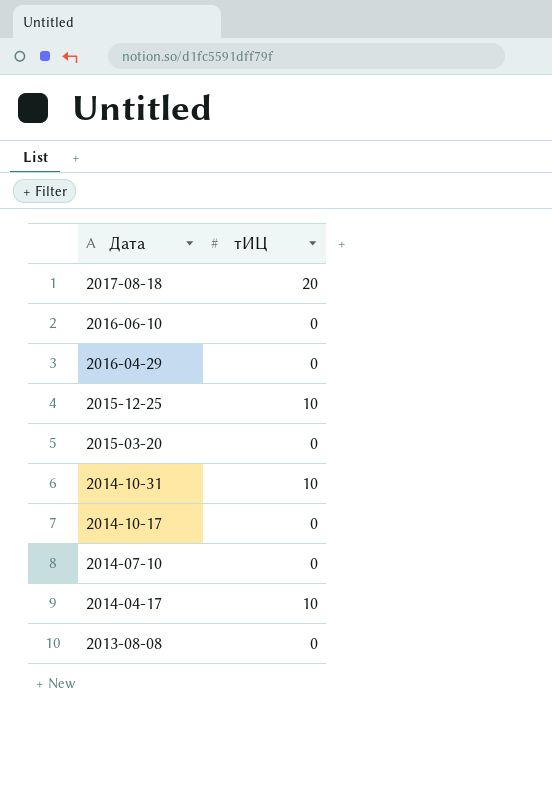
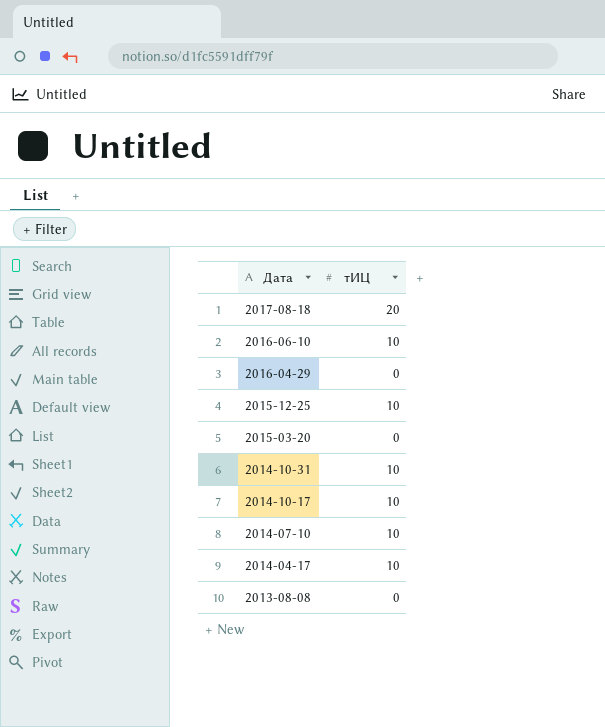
2016-06-10 | тИЦ: 0 -> 10
2014-10-17 | тИЦ: 0 -> 10
2014-07-10 | тИЦ: 0 -> 10

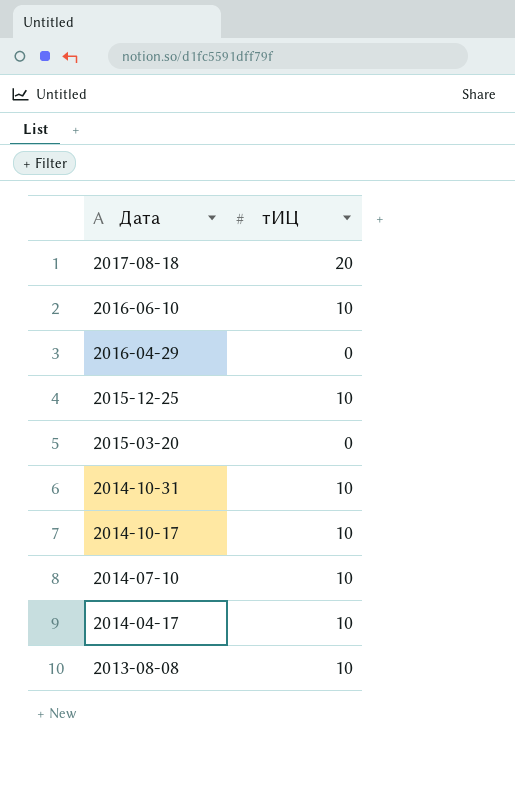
2013-08-08 | тИЦ: 0 -> 10

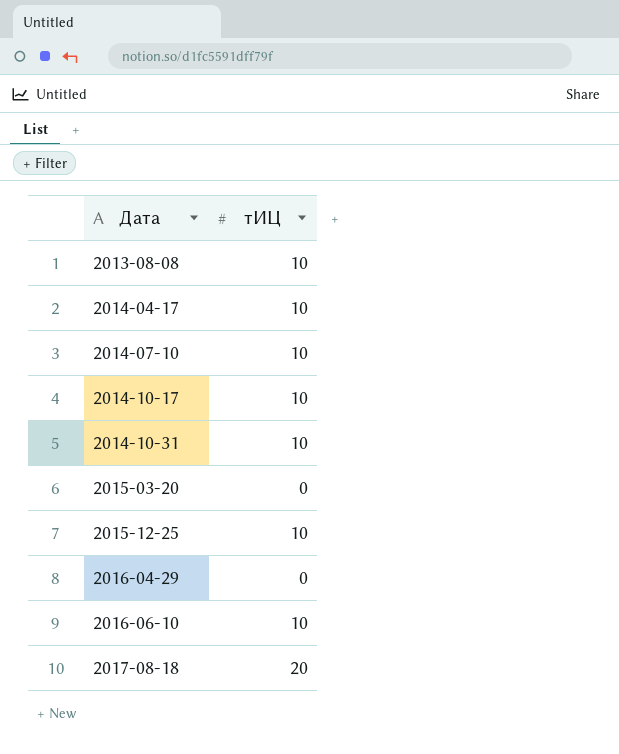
row order: Дата descending -> Дата ascending

